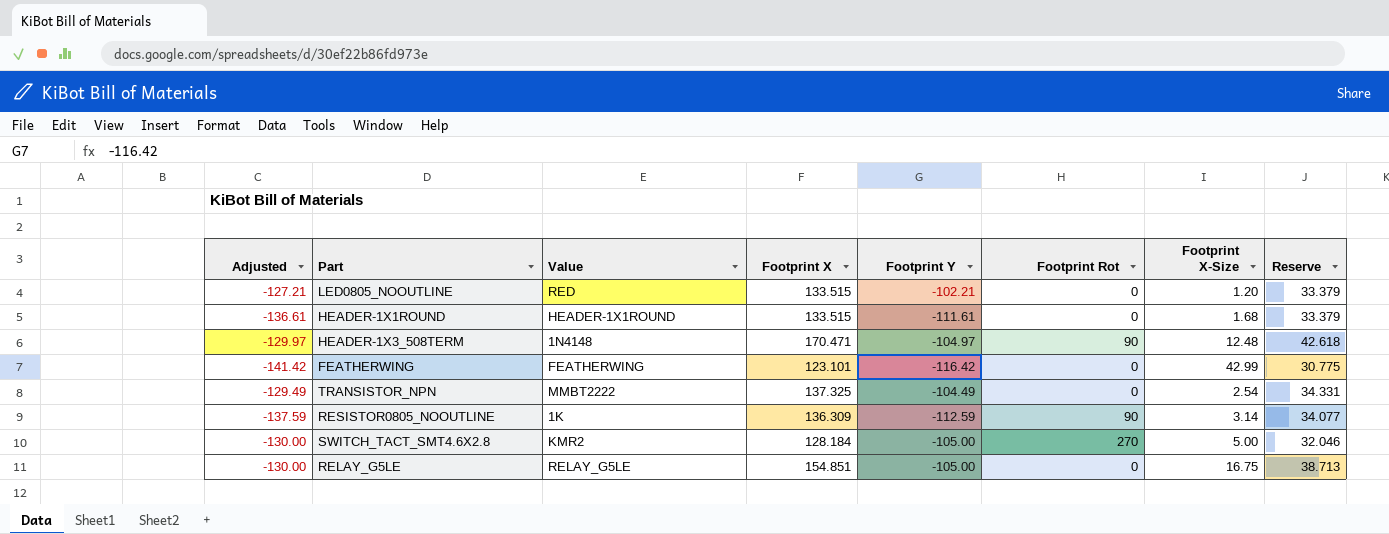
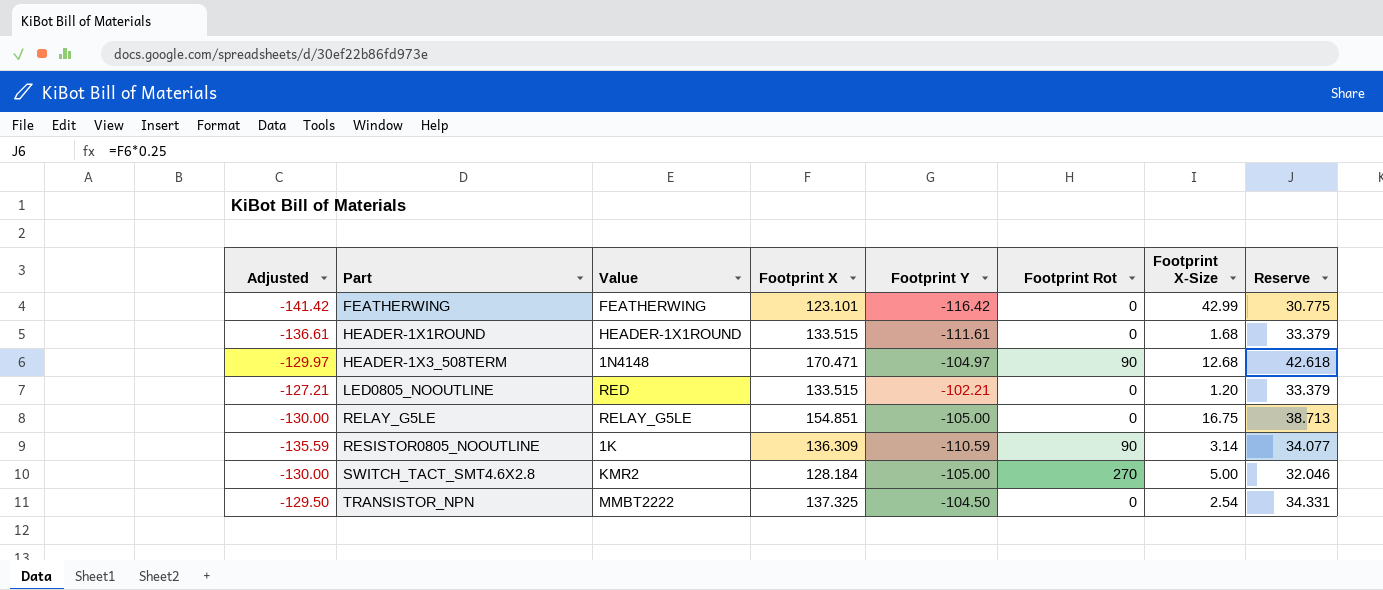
row order: none -> Part ascending
HEADER-1X3_508TERM | Footprint X-Size: 12.48 -> 12.68
RESISTOR0805_NOOUTLINE | Adjusted: -137.59 -> -135.59
RESISTOR0805_NOOUTLINE | Footprint Y: -112.59 -> -110.59
TRANSISTOR_NPN | Adjusted: -129.49 -> -129.50
TRANSISTOR_NPN | Footprint Y: -104.49 -> -104.50

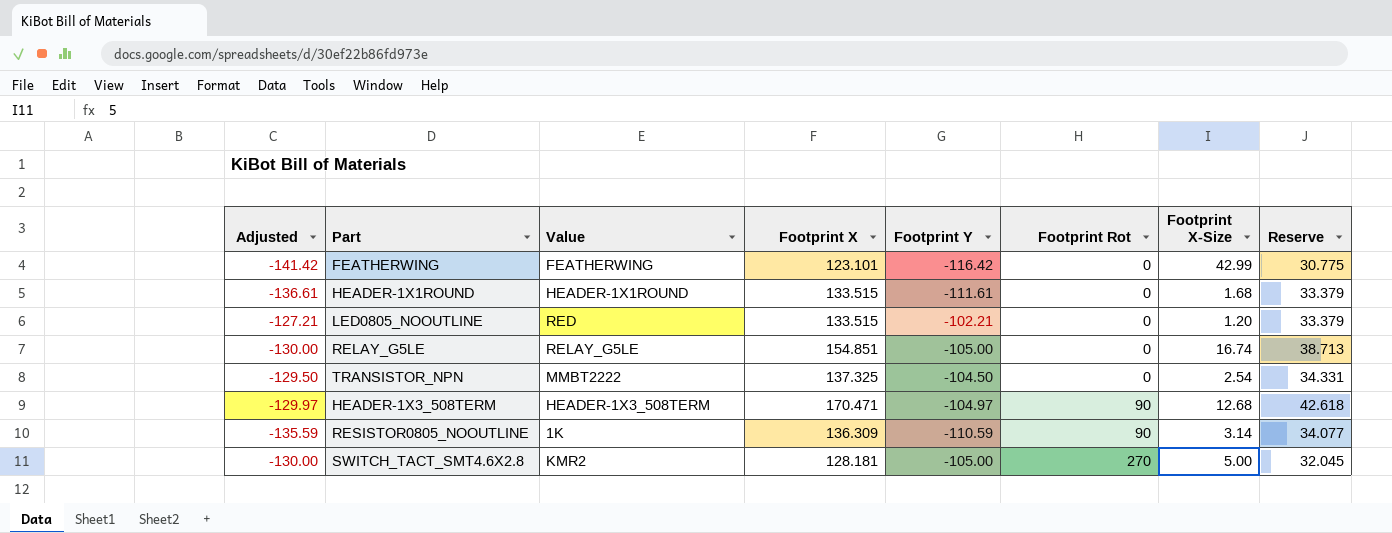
row order: Part ascending -> Footprint Rot ascending
RELAY_G5LE | Footprint X-Size: 16.75 -> 16.74
HEADER-1X3_508TERM | Value: 1N4148 -> HEADER-1X3_508TERM
SWITCH_TACT_SMT4.6X2.8 | Footprint X: 128.184 -> 128.181
SWITCH_TACT_SMT4.6X2.8 | Reserve: 32.046 -> 32.045

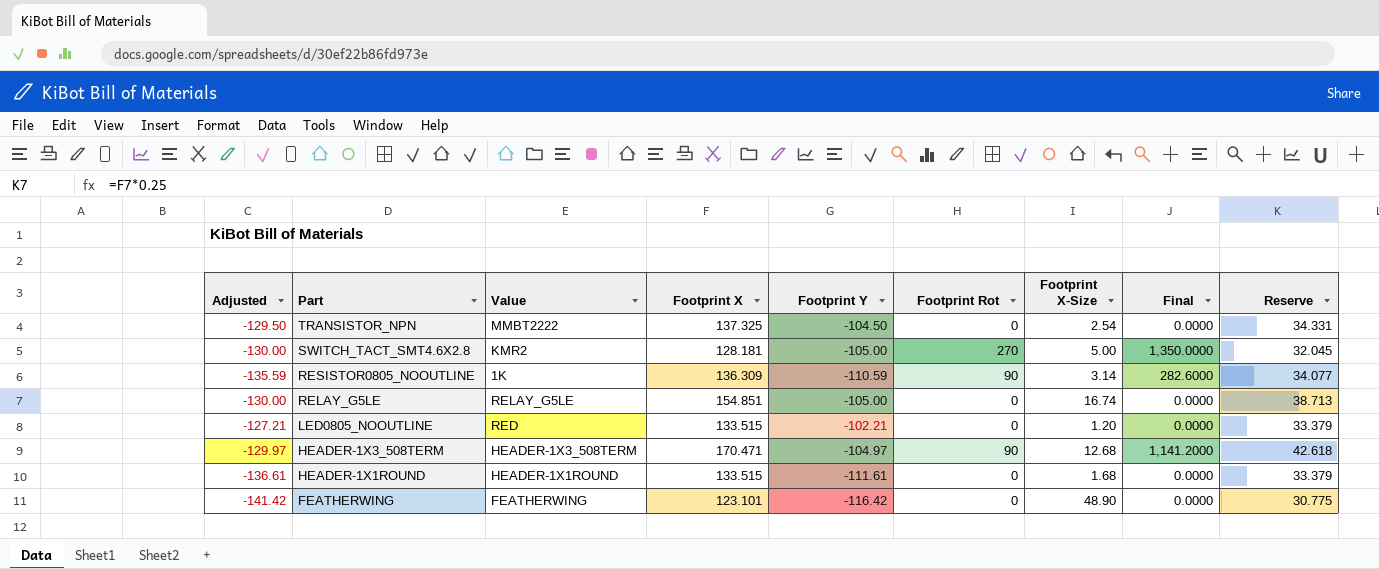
row order: Footprint Rot ascending -> Part descending
column Final | formula: none -> [Footprint Rot] * [Footprint X-Size]
FEATHERWING | Footprint X-Size: 42.99 -> 48.90

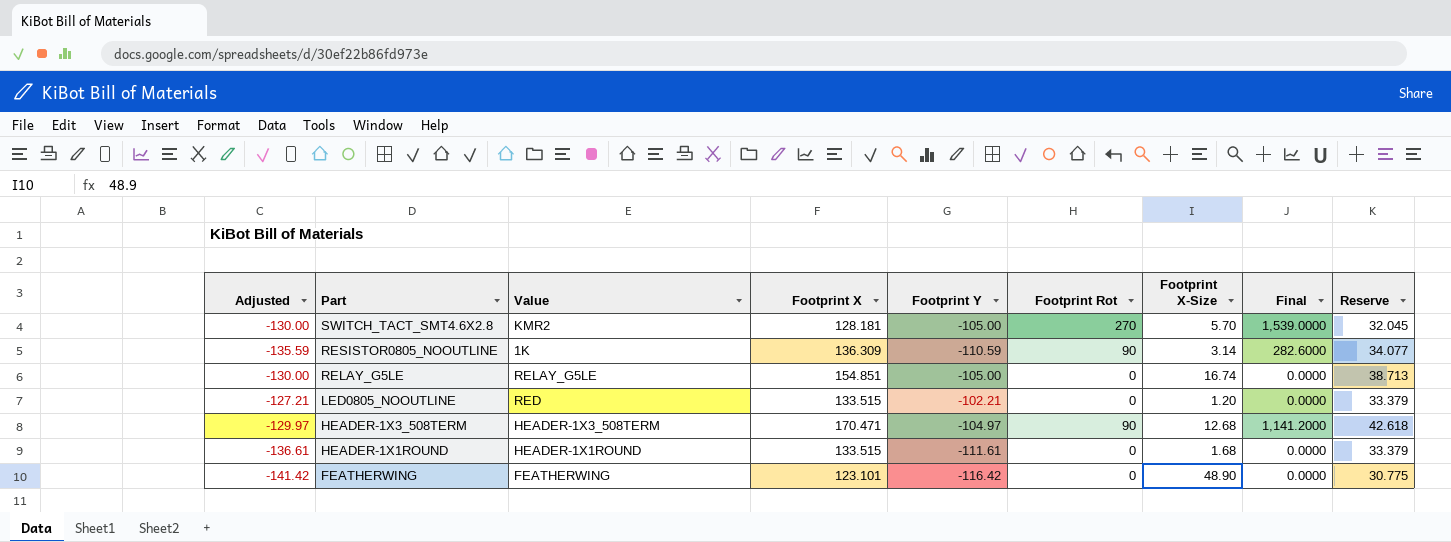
row TRANSISTOR_NPN: -129.50 | MMBT2222 | 137.325 | -104.50 | 0 | 2.54 | 0.0000 | 34.331 -> none
SWITCH_TACT_SMT4.6X2.8 | Footprint X-Size: 5.00 -> 5.70
SWITCH_TACT_SMT4.6X2.8 | Final: 1,350.0000 -> 1,539.0000

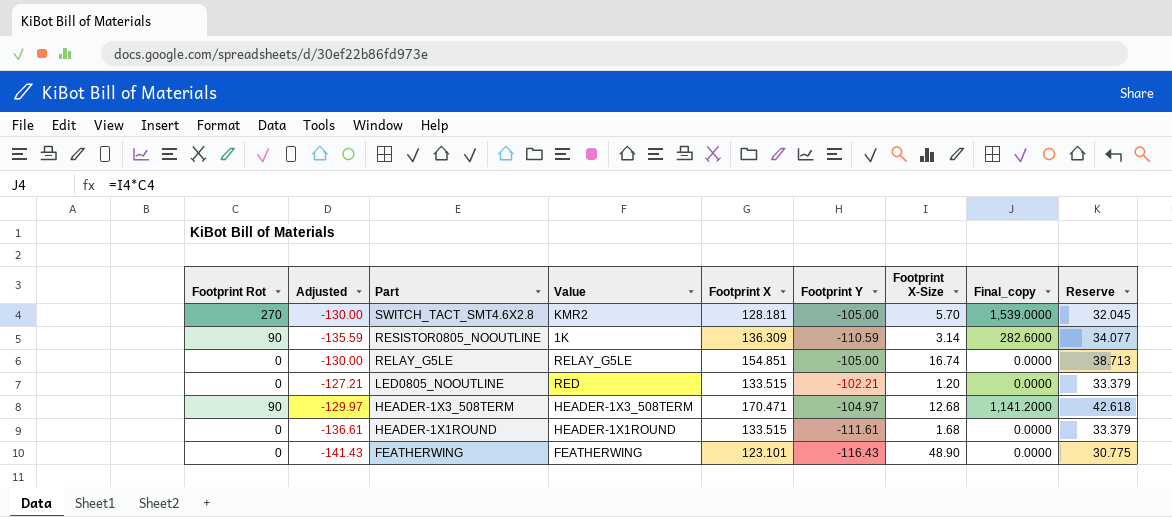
column Footprint Rot | position: 6 -> 1
column name: Final -> Final_copy
FEATHERWING | Adjusted: -141.42 -> -141.43
FEATHERWING | Footprint Y: -116.42 -> -116.43

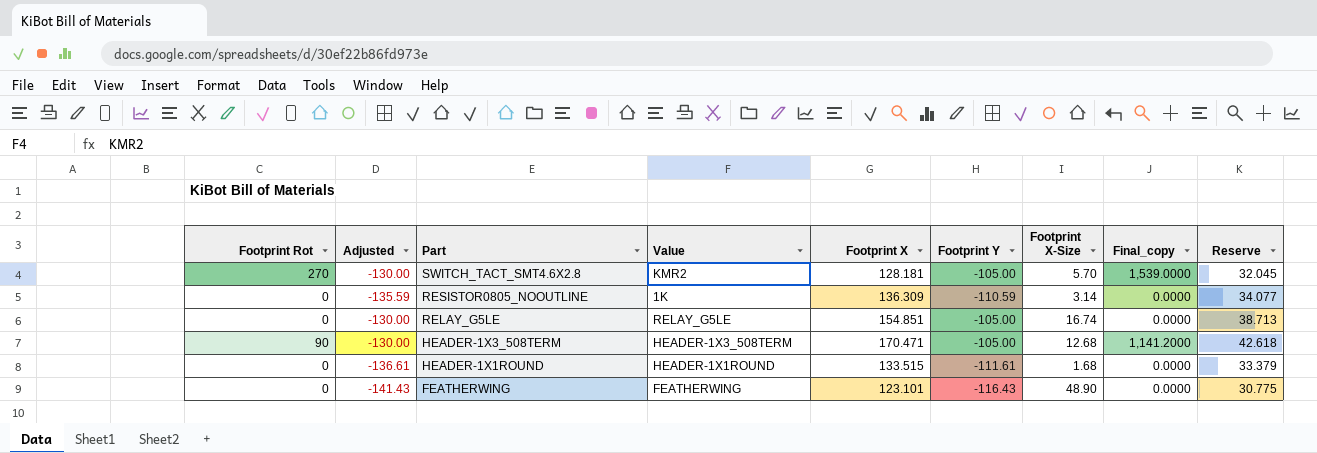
row LED0805_NOOUTLINE: 0 | -127.21 | RED | 133.515 | -102.21 | 1.20 | 0.0000 | 33.379 -> none
RESISTOR0805_NOOUTLINE | Footprint Rot: 90 -> 0
RESISTOR0805_NOOUTLINE | Final_copy: 282.6000 -> 0.0000
HEADER-1X3_508TERM | Adjusted: -129.97 -> -130.00
HEADER-1X3_508TERM | Footprint Y: -104.97 -> -105.00

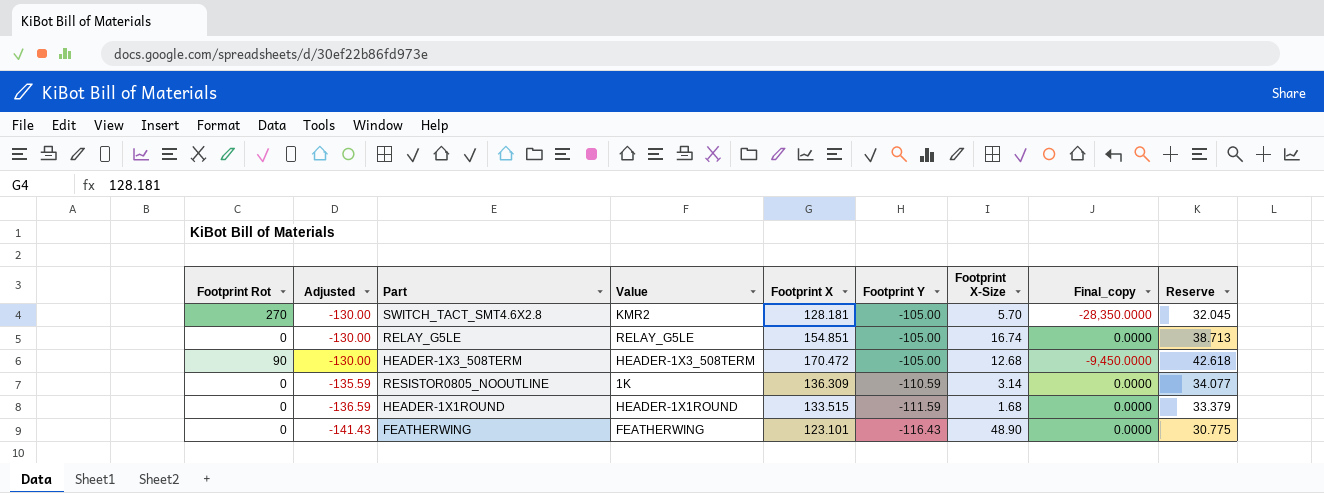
row order: Part descending -> Adjusted descending
column Final_copy | formula: [Footprint Rot] * [Footprint X-Size] -> [Footprint Rot] * [Footprint Y]
HEADER-1X3_508TERM | Footprint X: 170.471 -> 170.472
HEADER-1X1ROUND | Adjusted: -136.61 -> -136.59
HEADER-1X1ROUND | Footprint Y: -111.61 -> -111.59

